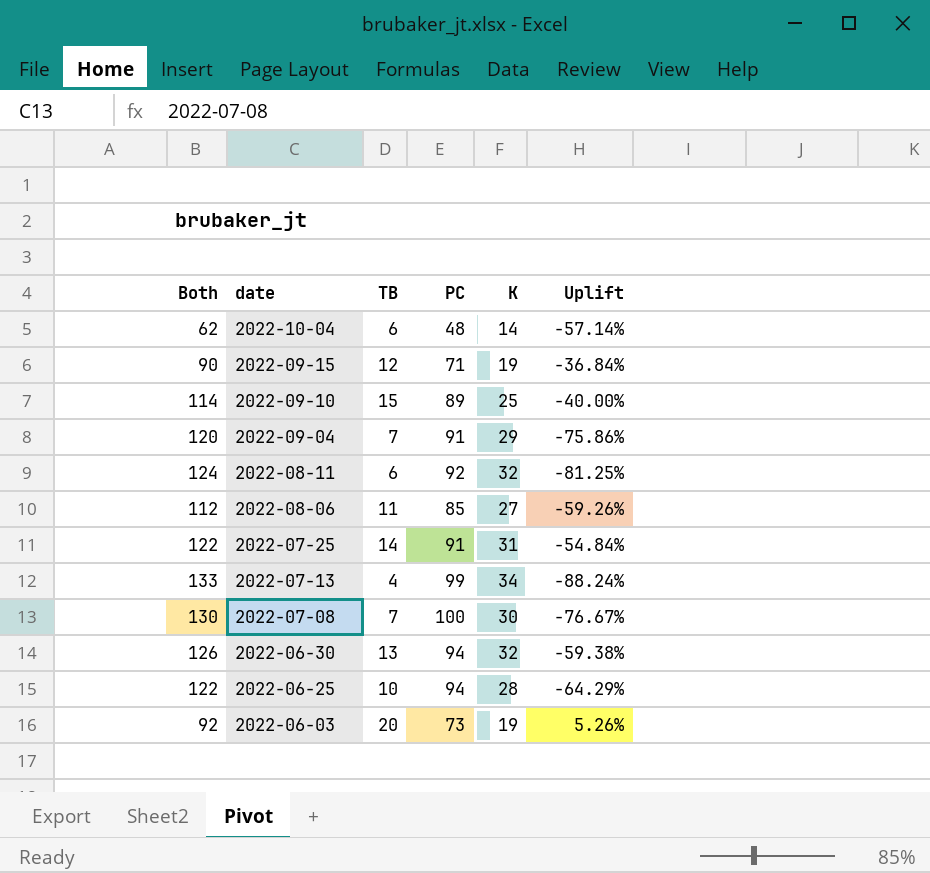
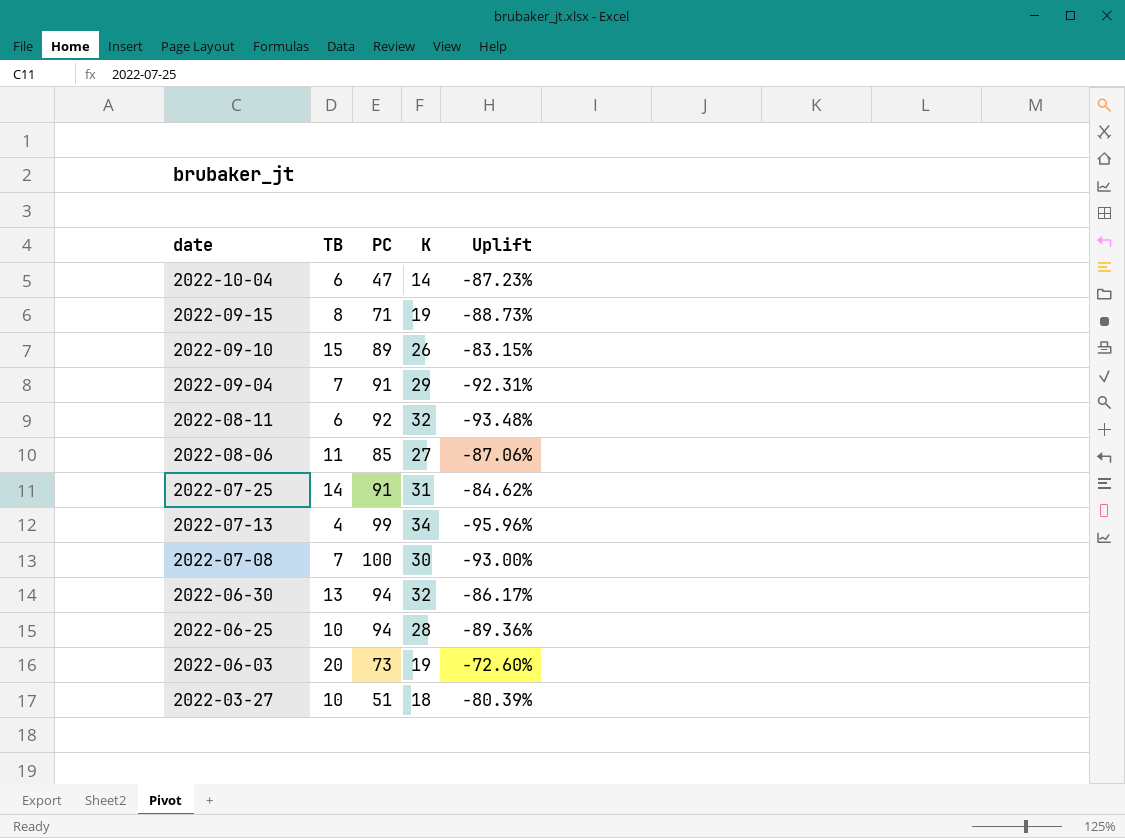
column Both | formula: [PC] + [K] -> none
column Uplift | formula: ([TB] - [K]) / [K] -> ([TB] - [PC]) / [PC]
2022-10-04 | PC: 48 -> 47
2022-09-15 | TB: 12 -> 8
2022-09-10 | K: 25 -> 26
row 2022-03-27: none -> 10 | 51 | 18 | -80.39%

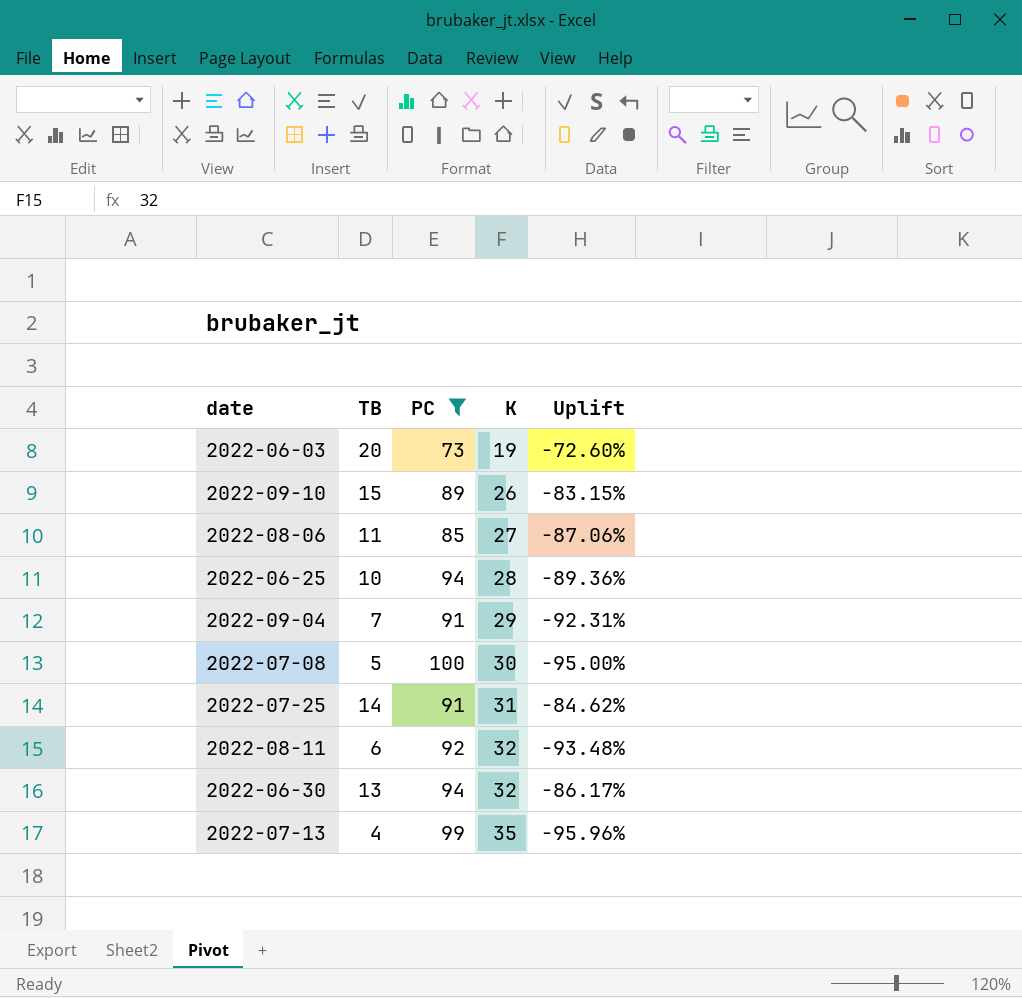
filter: none -> PC >= 73
row order: date descending -> K ascending
2022-07-08 | TB: 7 -> 5
2022-07-08 | Uplift: -93.00% -> -95.00%
2022-07-13 | K: 34 -> 35

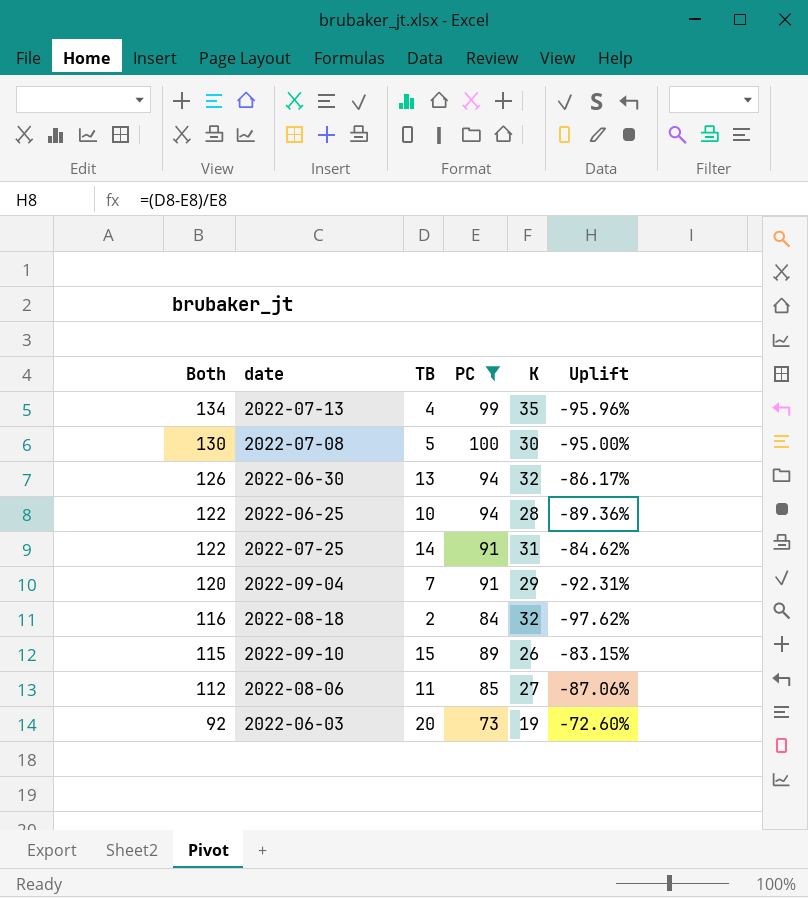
row order: K ascending -> Both descending
column Both | formula: none -> [PC] + [K]
row 2022-08-11: 6 | 92 | 32 | -93.48% -> none
row 2022-08-18: none -> 116 | 2 | 84 | 32 | -97.62%

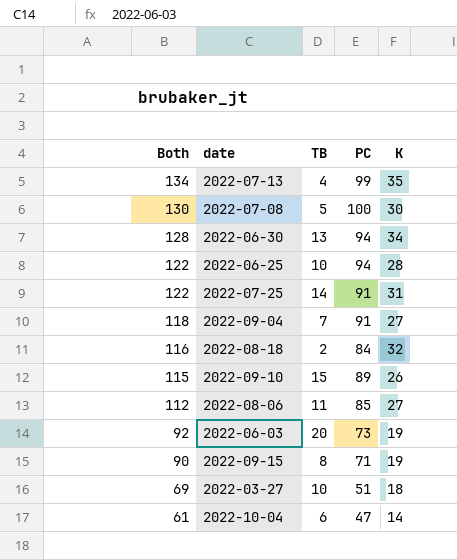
filter: PC >= 73 -> none
column Uplift | formula: ([TB] - [PC]) / [PC] -> none
2022-06-30 | Both: 126 -> 128
2022-06-30 | K: 32 -> 34
2022-09-04 | Both: 120 -> 118
2022-09-04 | K: 29 -> 27

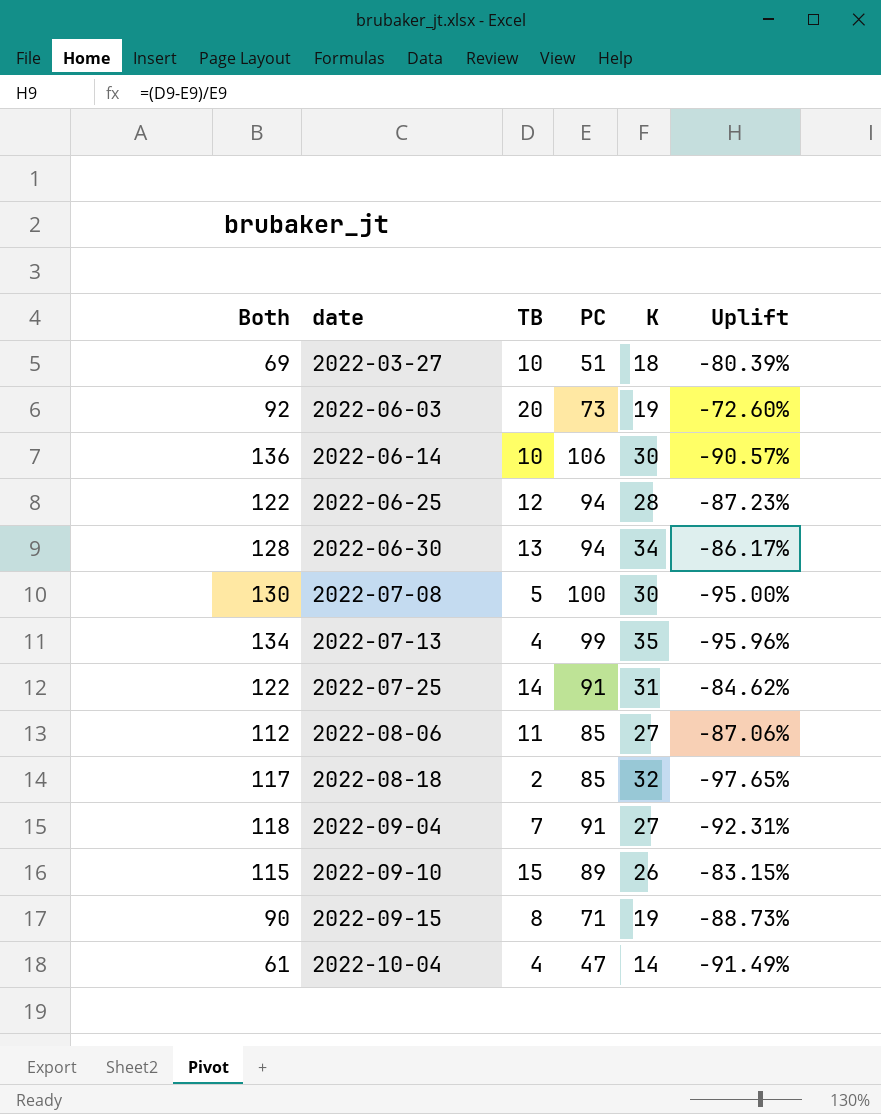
row order: Both descending -> date ascending
column Uplift | formula: none -> ([TB] - [PC]) / [PC]
row 2022-06-14: none -> 136 | 10 | 106 | 30 | -90.57%
2022-06-25 | TB: 10 -> 12
2022-08-18 | Both: 116 -> 117
2022-08-18 | PC: 84 -> 85
2022-10-04 | TB: 6 -> 4

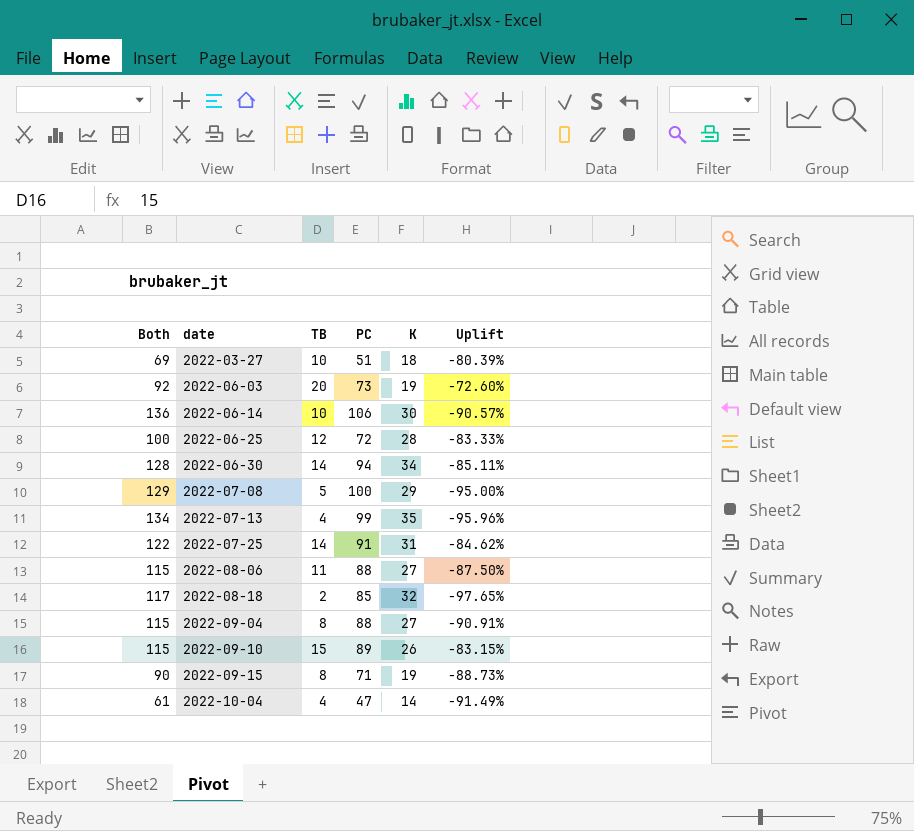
2022-06-25 | Both: 122 -> 100
2022-06-25 | PC: 94 -> 72
2022-06-25 | Uplift: -87.23% -> -83.33%
2022-06-30 | TB: 13 -> 14
2022-06-30 | Uplift: -86.17% -> -85.11%
2022-07-08 | Both: 130 -> 129
2022-07-08 | K: 30 -> 29
2022-08-06 | Both: 112 -> 115
2022-08-06 | PC: 85 -> 88
2022-08-06 | Uplift: -87.06% -> -87.50%
2022-09-04 | Both: 118 -> 115
2022-09-04 | TB: 7 -> 8
2022-09-04 | PC: 91 -> 88
2022-09-04 | Uplift: -92.31% -> -90.91%

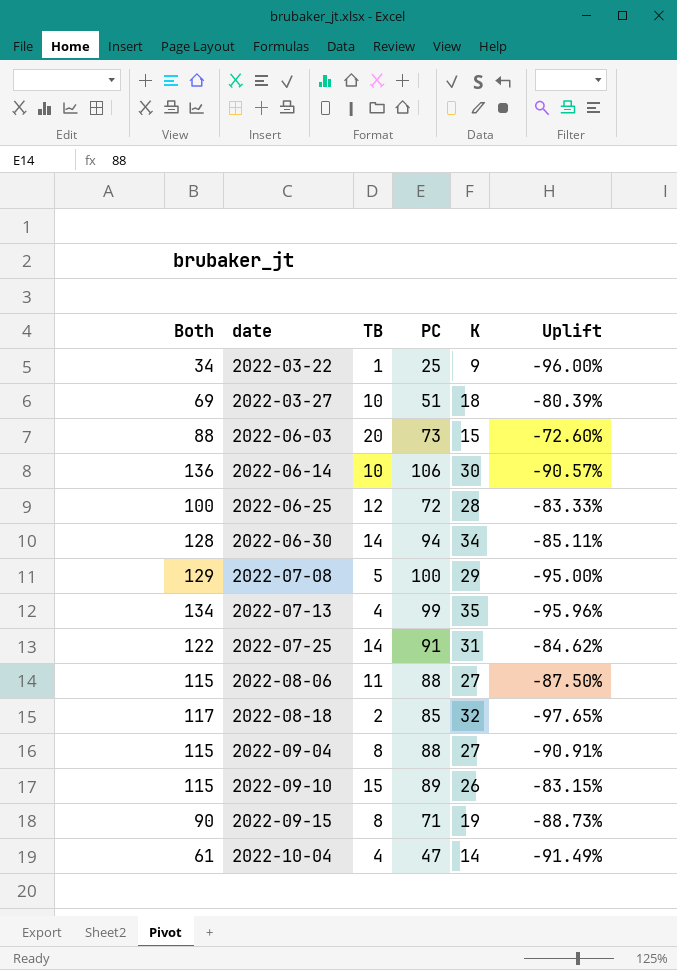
row 2022-03-22: none -> 34 | 1 | 25 | 9 | -96.00%
2022-06-03 | Both: 92 -> 88
2022-06-03 | K: 19 -> 15

